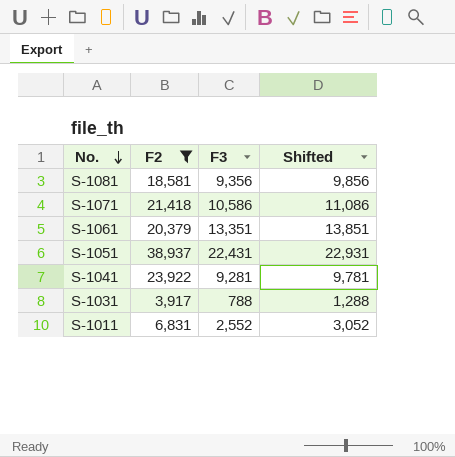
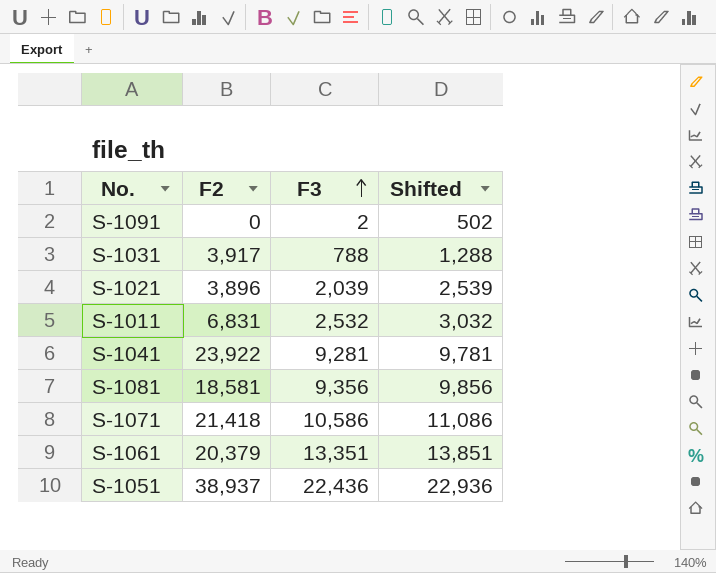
filter: F2 >= 3,917 -> none
row order: No. descending -> F3 ascending
S-1011 | F3: 2,552 -> 2,532
S-1011 | Shifted: 3,052 -> 3,032
S-1051 | F3: 22,431 -> 22,436
S-1051 | Shifted: 22,931 -> 22,936

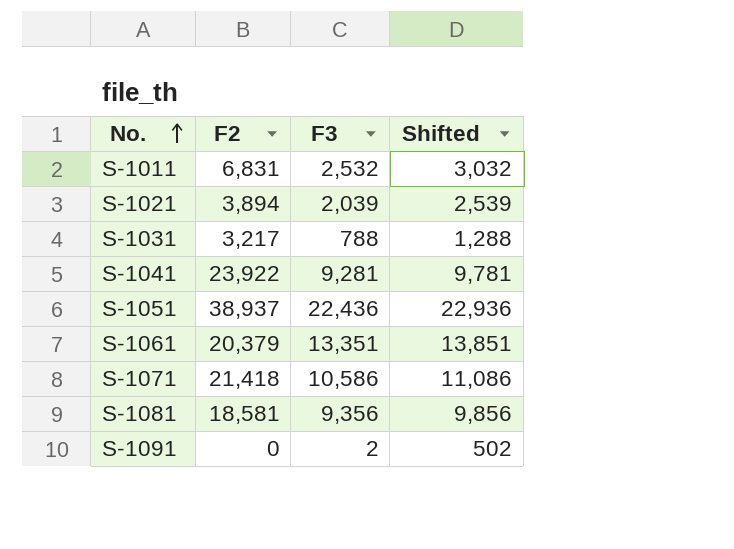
row order: F3 ascending -> No. ascending
S-1021 | F2: 3,896 -> 3,894
S-1031 | F2: 3,917 -> 3,217

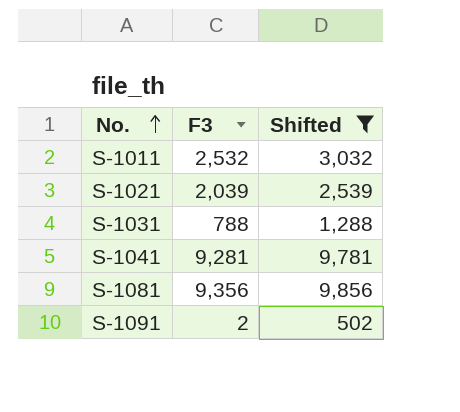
filter: none -> Shifted <= 9,856
column F2 | position: 2 -> none

